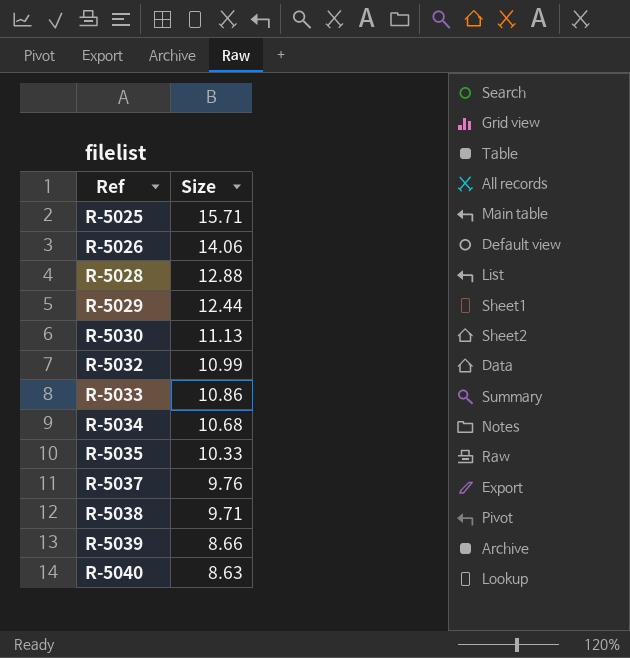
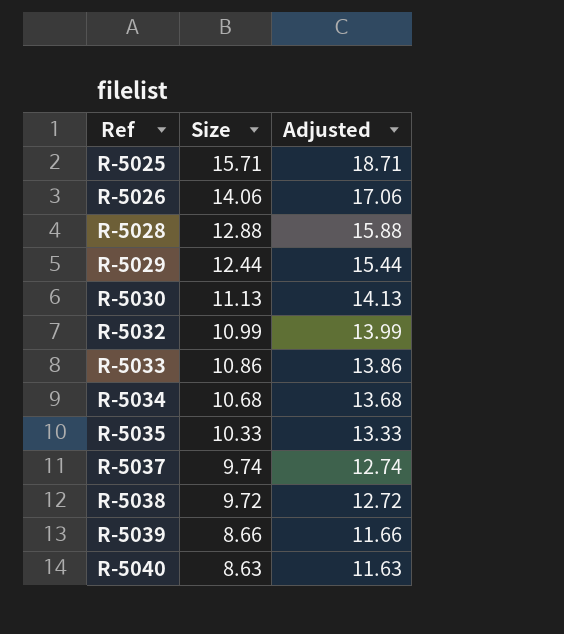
column Adjusted | formula: none -> [Size] + 3
R-5037 | Size: 9.76 -> 9.74
R-5038 | Size: 9.71 -> 9.72

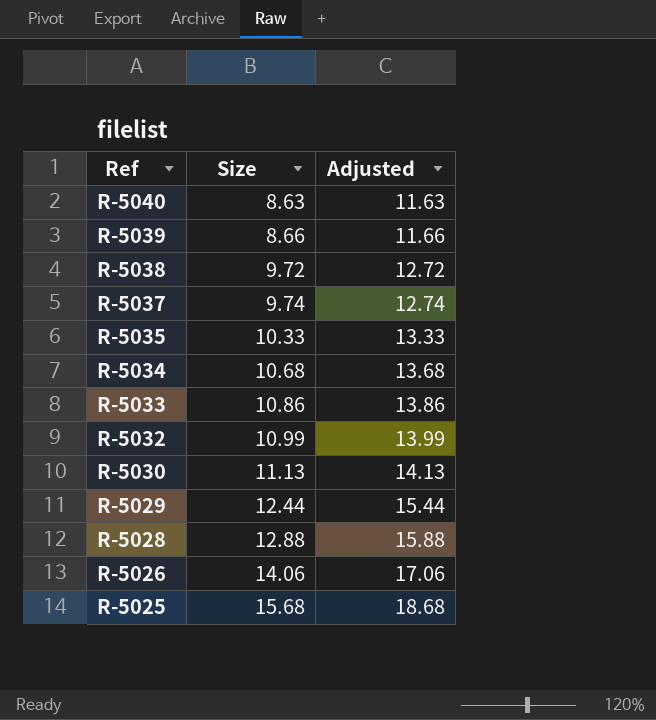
row order: Ref ascending -> Ref descending
R-5025 | Size: 15.71 -> 15.68
R-5025 | Adjusted: 18.71 -> 18.68

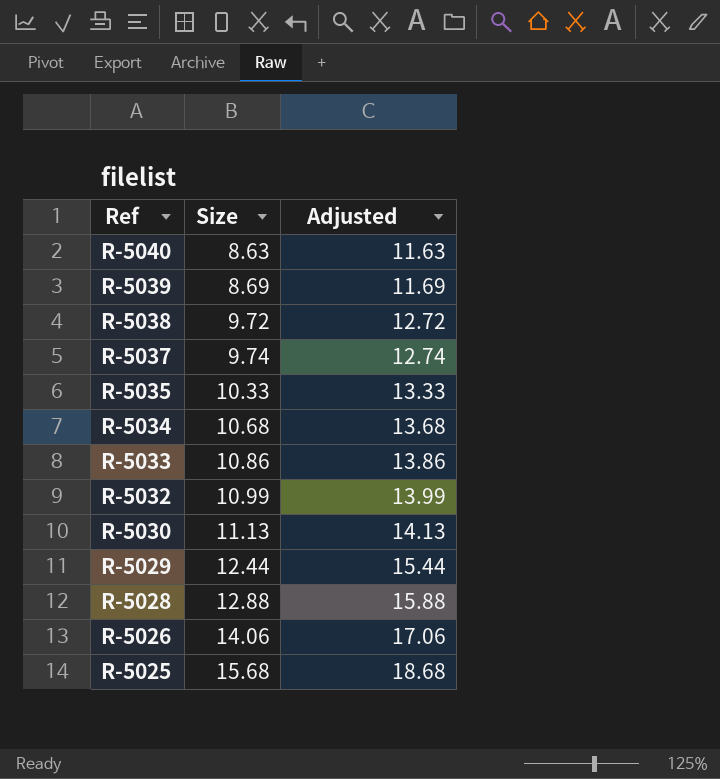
R-5039 | Size: 8.66 -> 8.69
R-5039 | Adjusted: 11.66 -> 11.69

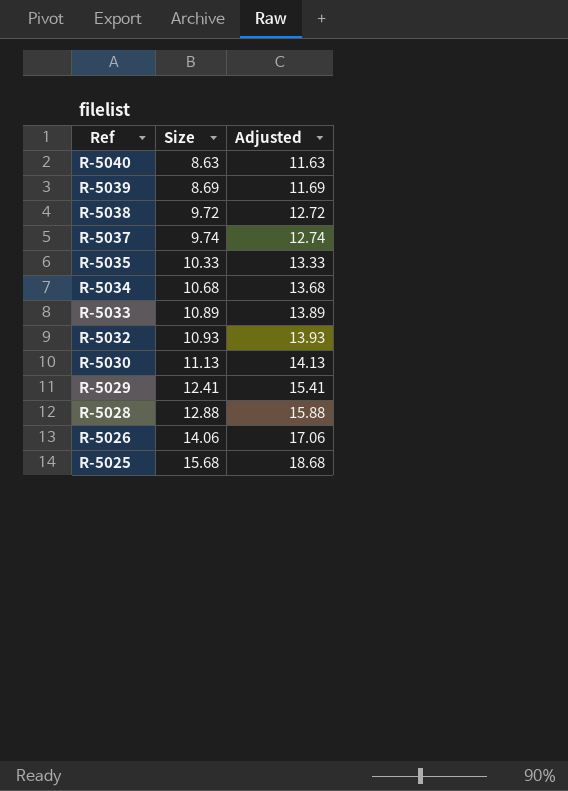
R-5033 | Size: 10.86 -> 10.89
R-5033 | Adjusted: 13.86 -> 13.89
R-5032 | Size: 10.99 -> 10.93
R-5032 | Adjusted: 13.99 -> 13.93
R-5029 | Size: 12.44 -> 12.41
R-5029 | Adjusted: 15.44 -> 15.41

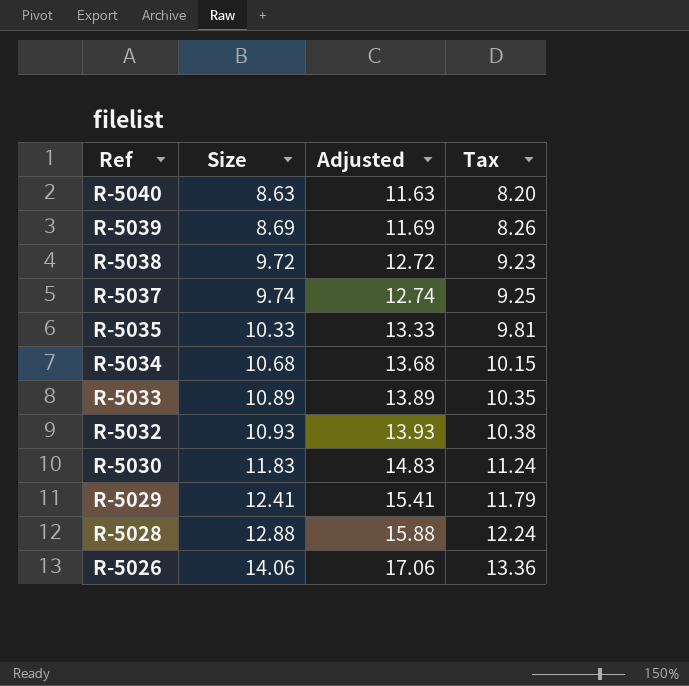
column Tax | formula: none -> [Size] * 0.95
row R-5025: 15.68 | 18.68 -> none
R-5030 | Size: 11.13 -> 11.83
R-5030 | Adjusted: 14.13 -> 14.83

